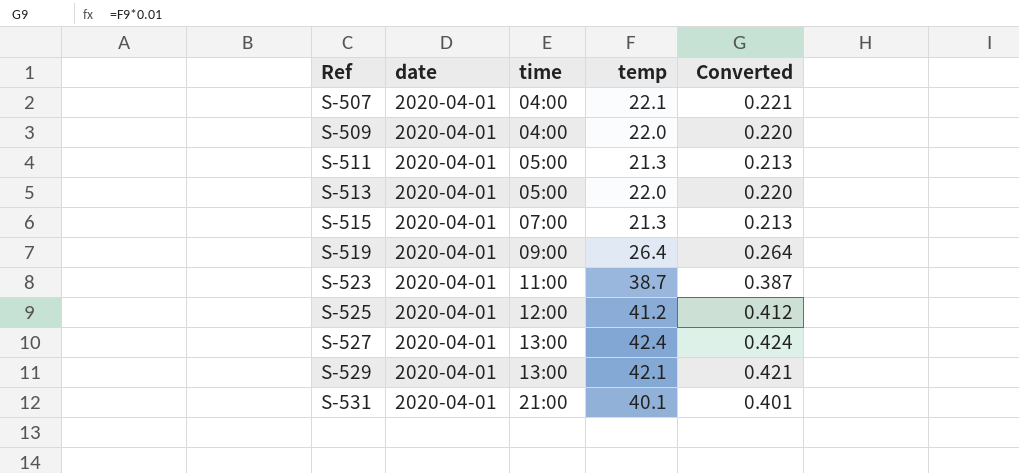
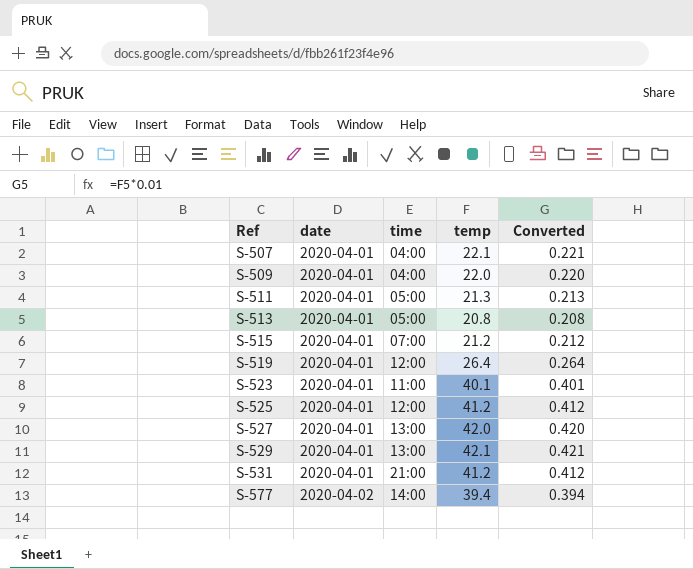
S-513 | temp: 22.0 -> 20.8
S-513 | Converted: 0.220 -> 0.208
S-515 | temp: 21.3 -> 21.2
S-515 | Converted: 0.213 -> 0.212
S-519 | time: 09:00 -> 12:00
S-523 | temp: 38.7 -> 40.1
S-523 | Converted: 0.387 -> 0.401
S-527 | temp: 42.4 -> 42.0
S-527 | Converted: 0.424 -> 0.420
S-531 | temp: 40.1 -> 41.2
S-531 | Converted: 0.401 -> 0.412
row S-577: none -> 2020-04-02 | 14:00 | 39.4 | 0.394

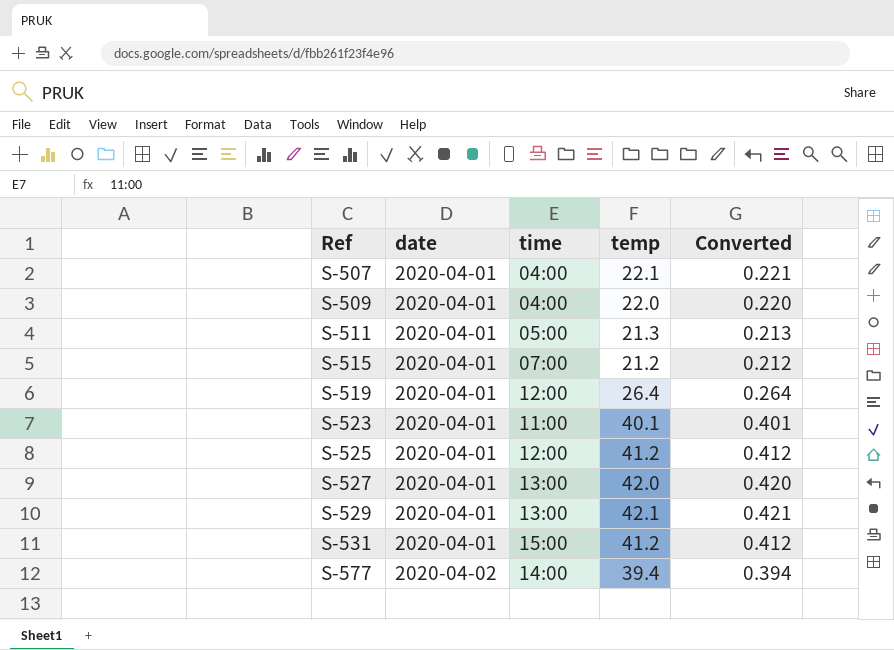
row S-513: 2020-04-01 | 05:00 | 20.8 | 0.208 -> none
S-531 | time: 21:00 -> 15:00

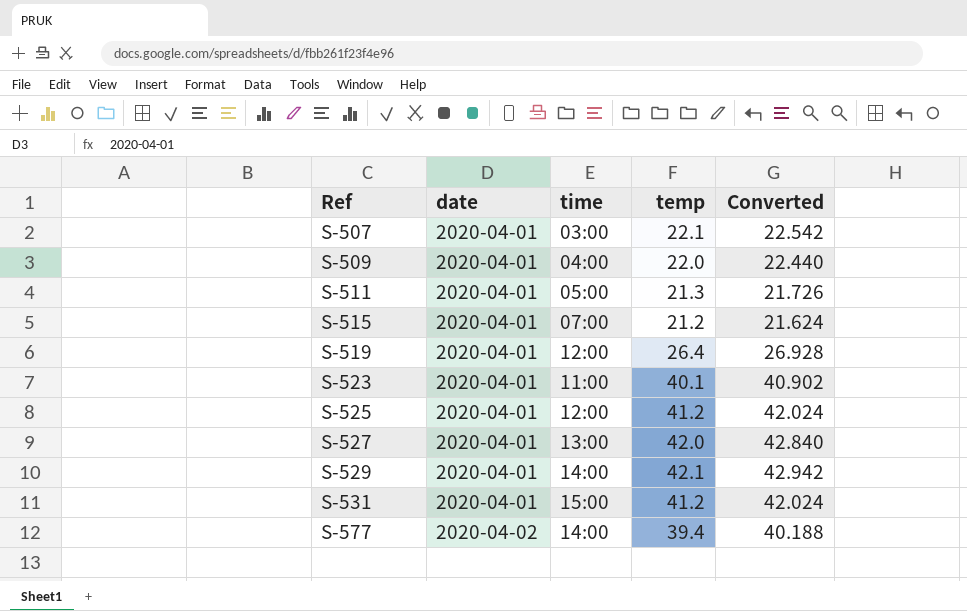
column Converted | formula: [temp] * 0.01 -> [temp] * 1.02
S-507 | time: 04:00 -> 03:00
S-529 | time: 13:00 -> 14:00

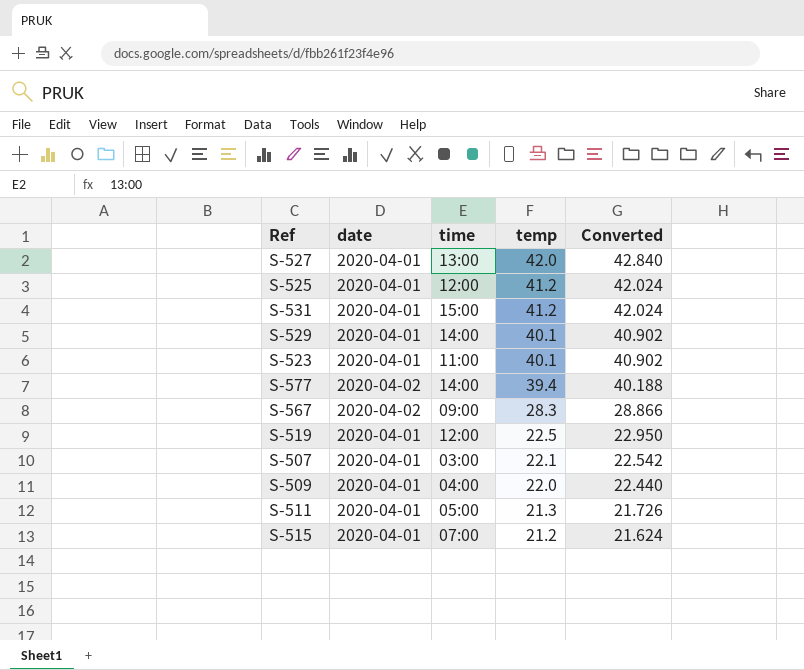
row order: Ref ascending -> temp descending
S-529 | temp: 42.1 -> 40.1
S-529 | Converted: 42.942 -> 40.902
row S-567: none -> 2020-04-02 | 09:00 | 28.3 | 28.866
S-519 | temp: 26.4 -> 22.5
S-519 | Converted: 26.928 -> 22.950

